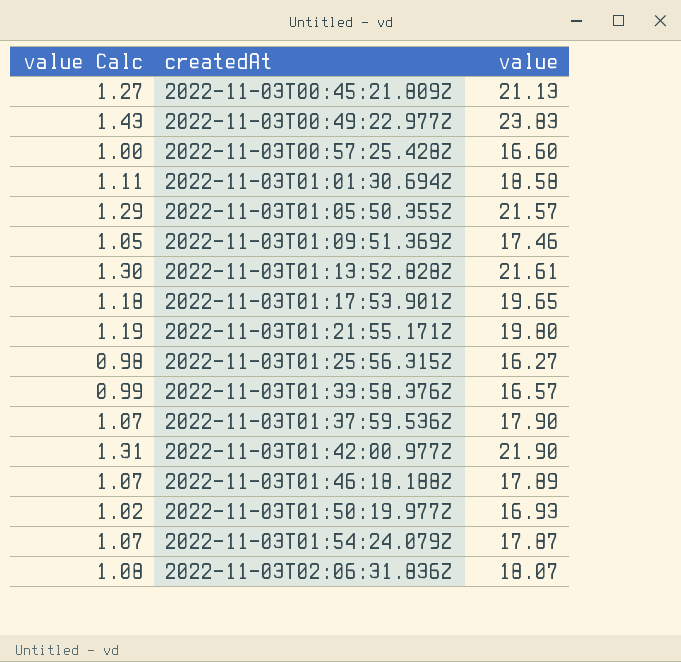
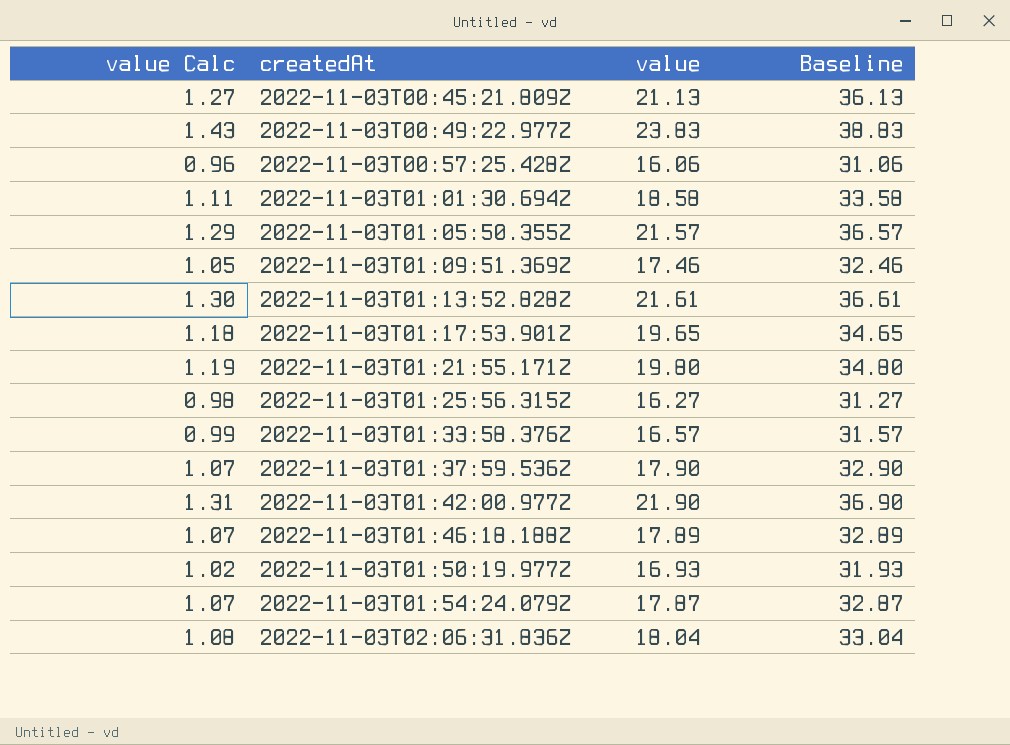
column Baseline | formula: none -> [value] + 15
2022-11-03T00:57:25.428Z | value Calc: 1.00 -> 0.96
2022-11-03T00:57:25.428Z | value: 16.60 -> 16.06
2022-11-03T02:06:31.836Z | value: 18.07 -> 18.04

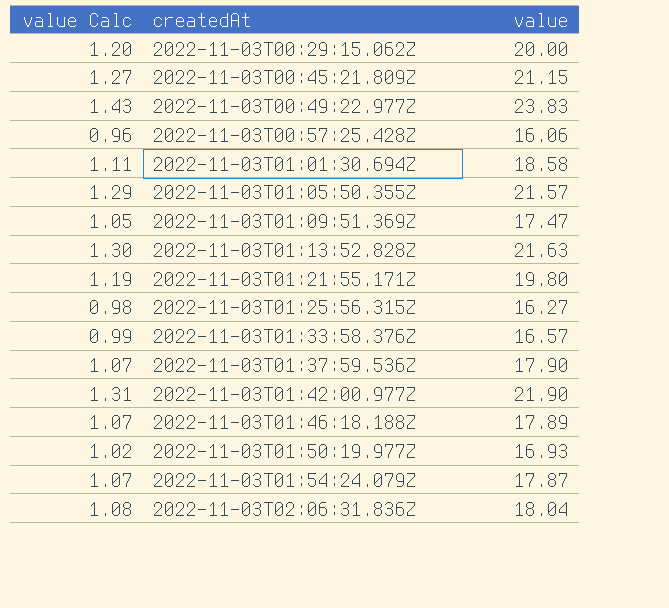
column Baseline | formula: [value] + 15 -> none
row 2022-11-03T01:17:53.901Z: 1.18 | 19.65 | 34.65 -> none
row 2022-11-03T00:29:15.062Z: none -> 1.20 | 20.00
2022-11-03T00:45:21.809Z | value: 21.13 -> 21.15
2022-11-03T01:09:51.369Z | value: 17.46 -> 17.47
2022-11-03T01:13:52.828Z | value: 21.61 -> 21.63

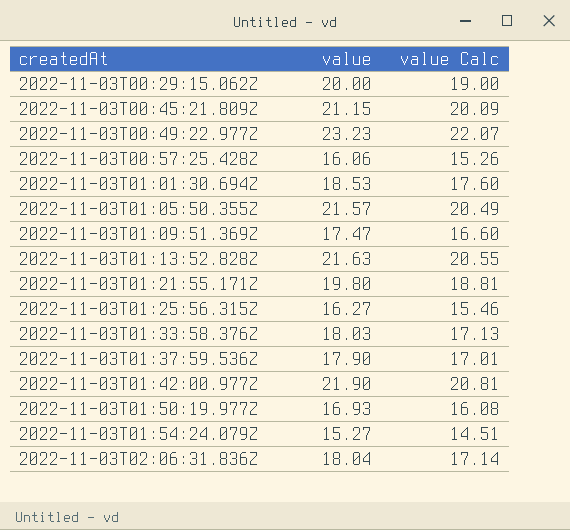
column value Calc | formula: [value] * 0.06 -> [value] * 0.95
column value Calc | position: 1 -> 3
row 2022-11-03T01:46:18.188Z: 1.07 | 17.89 -> none
2022-11-03T00:49:22.977Z | value: 23.83 -> 23.23
2022-11-03T01:01:30.694Z | value: 18.58 -> 18.53
2022-11-03T01:33:58.376Z | value: 16.57 -> 18.03
2022-11-03T01:54:24.079Z | value: 17.87 -> 15.27

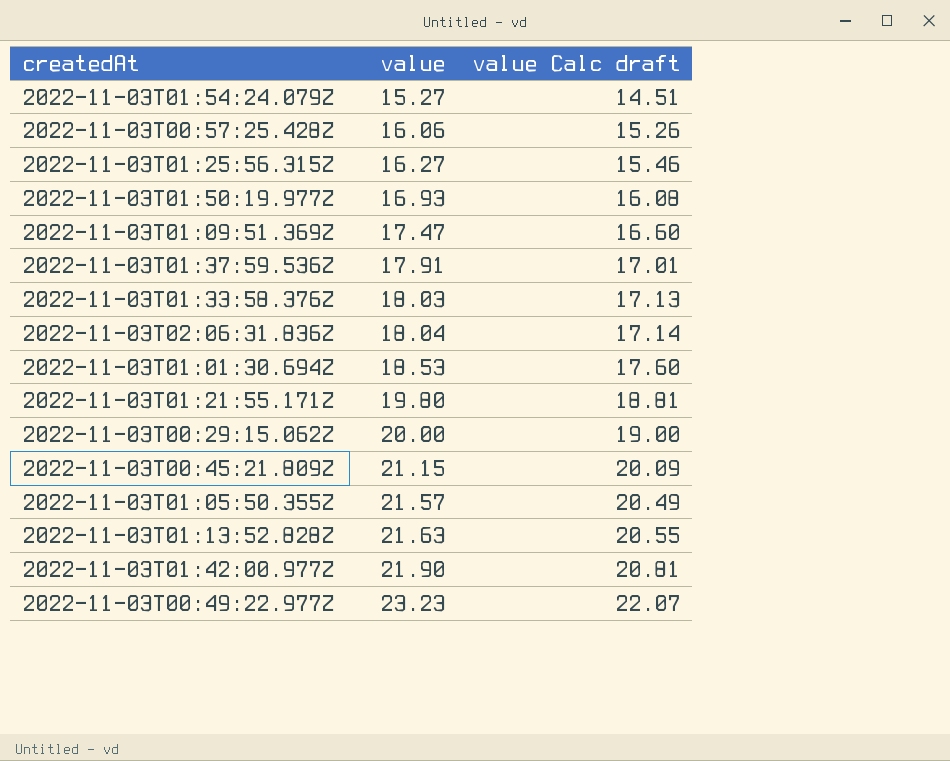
row order: createdAt ascending -> value ascending
column name: value Calc -> value Calc draft
2022-11-03T01:37:59.536Z | value: 17.90 -> 17.91

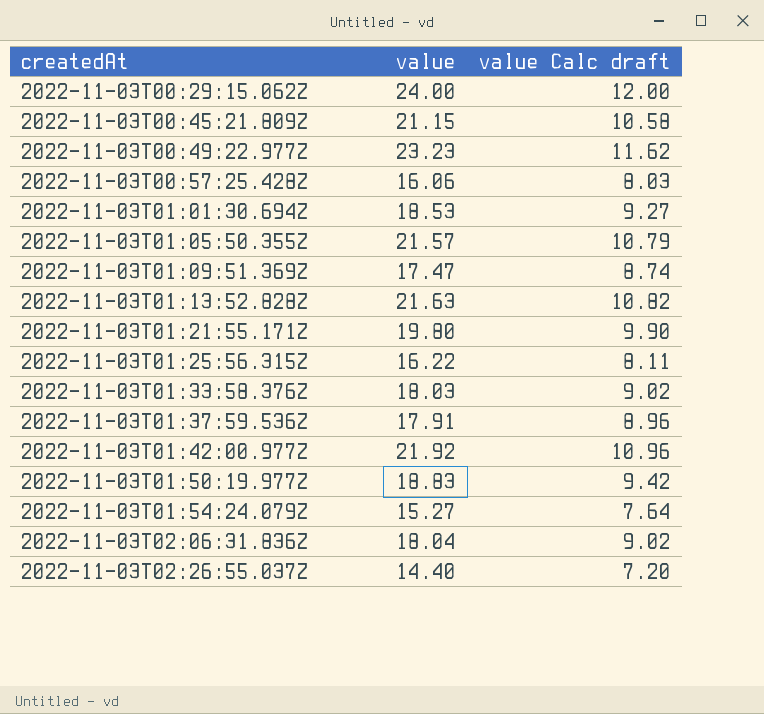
row order: value ascending -> createdAt ascending
column value Calc draft | formula: [value] * 0.95 -> [value] * 0.5
2022-11-03T00:29:15.062Z | value: 20.00 -> 24.00
2022-11-03T01:25:56.315Z | value: 16.27 -> 16.22
2022-11-03T01:42:00.977Z | value: 21.90 -> 21.92
2022-11-03T01:50:19.977Z | value: 16.93 -> 18.83
row 2022-11-03T02:26:55.037Z: none -> 14.40 | 7.20

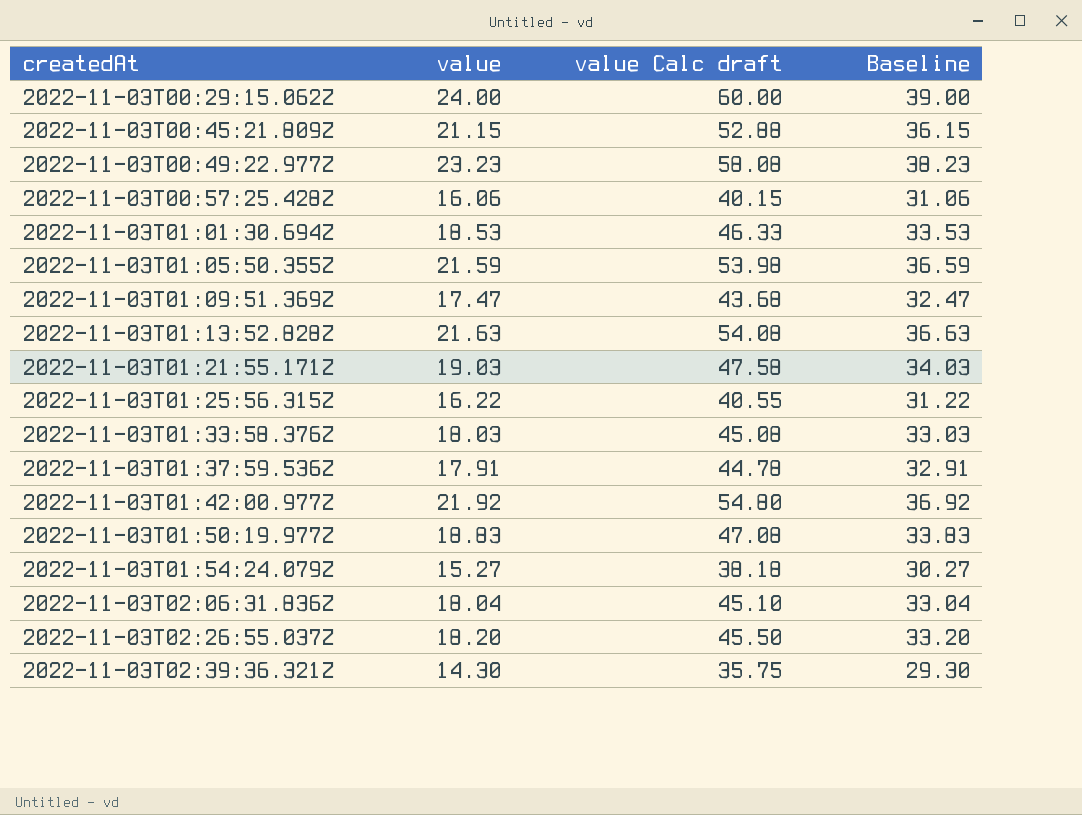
column value Calc draft | formula: [value] * 0.5 -> [value] * 2.5
column Baseline | formula: none -> [value] + 15
2022-11-03T01:05:50.355Z | value: 21.57 -> 21.59
2022-11-03T01:21:55.171Z | value: 19.80 -> 19.03
2022-11-03T02:26:55.037Z | value: 14.40 -> 18.20
row 2022-11-03T02:39:36.321Z: none -> 14.30 | 35.75 | 29.30

